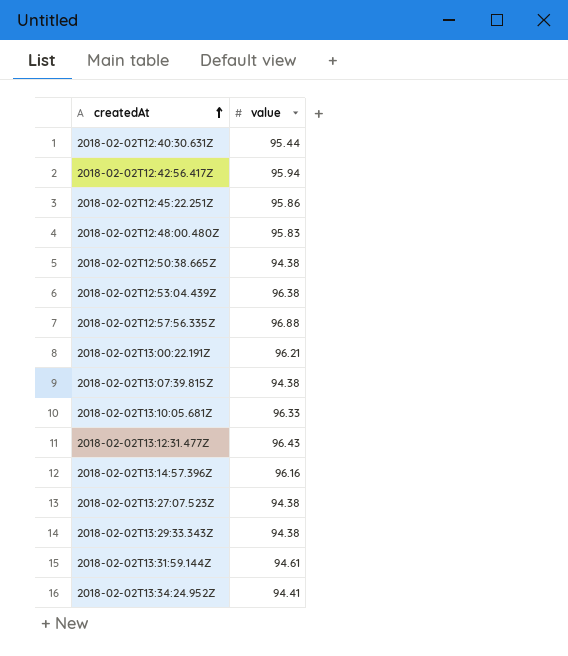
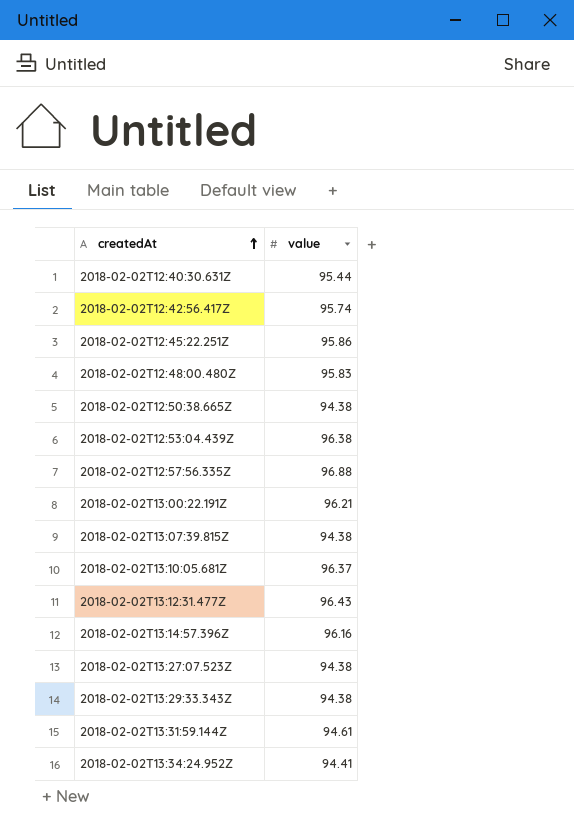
2018-02-02T12:42:56.417Z | value: 95.94 -> 95.74
2018-02-02T13:10:05.681Z | value: 96.33 -> 96.37

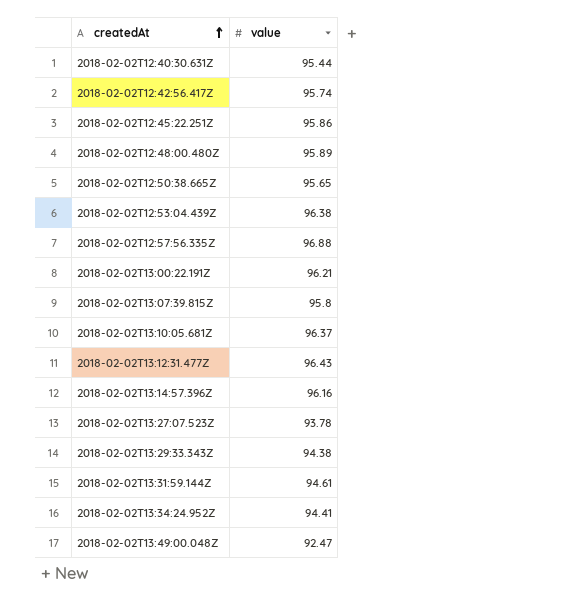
2018-02-02T12:48:00.480Z | value: 95.83 -> 95.89
2018-02-02T12:50:38.665Z | value: 94.38 -> 95.65
2018-02-02T13:07:39.815Z | value: 94.38 -> 95.8
2018-02-02T13:27:07.523Z | value: 94.38 -> 93.78
row 2018-02-02T13:49:00.048Z: none -> 92.47

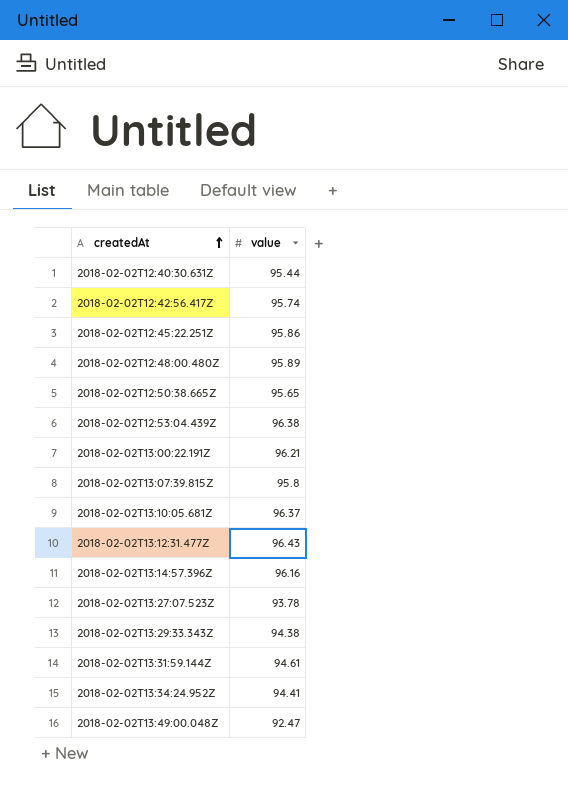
row 2018-02-02T12:57:56.335Z: 96.88 -> none

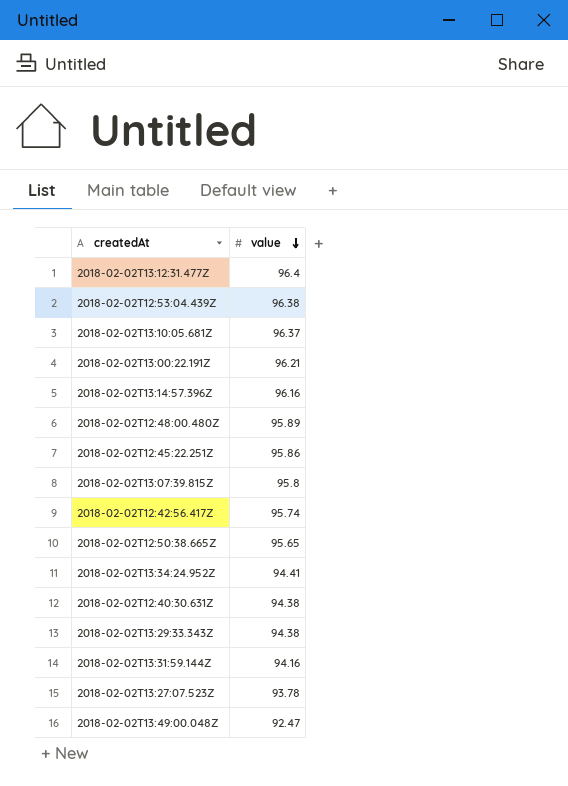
row order: createdAt ascending -> value descending
2018-02-02T13:12:31.477Z | value: 96.43 -> 96.4
2018-02-02T12:40:30.631Z | value: 95.44 -> 94.38
2018-02-02T13:31:59.144Z | value: 94.61 -> 94.16

